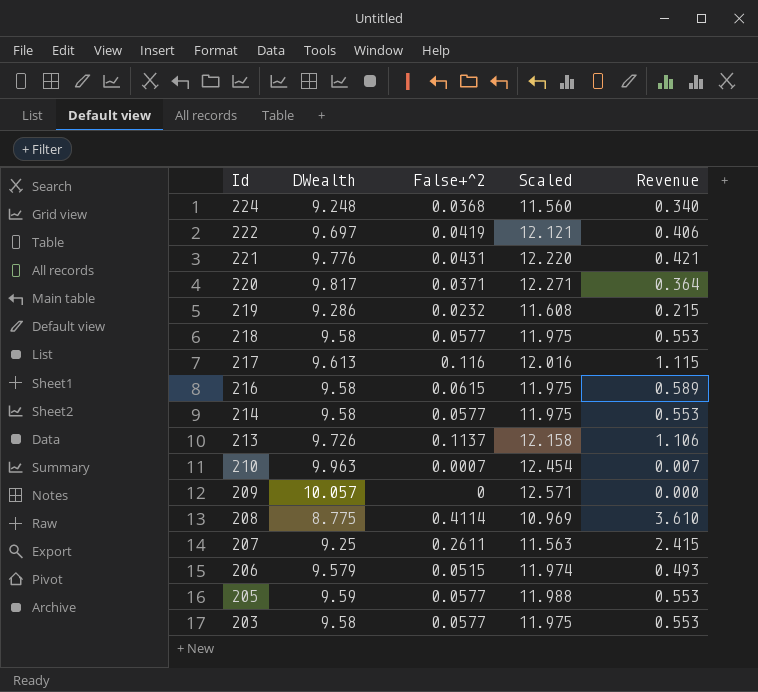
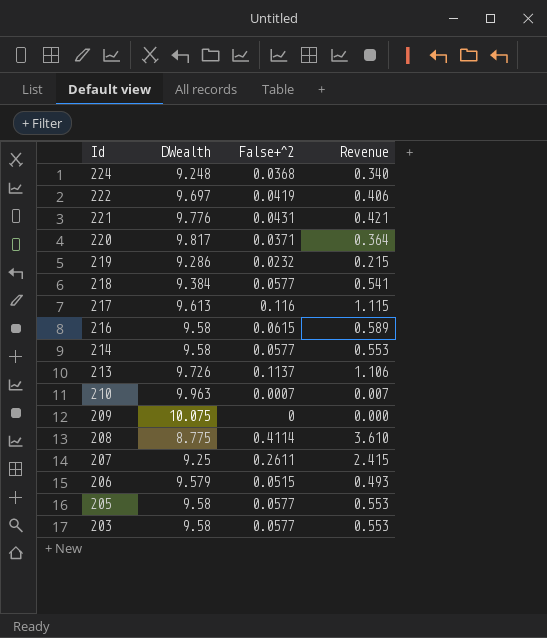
column Scaled | formula: [DWealth] * 1.25 -> none
218 | DWealth: 9.58 -> 9.384
218 | Revenue: 0.553 -> 0.541
209 | DWealth: 10.057 -> 10.075
205 | DWealth: 9.59 -> 9.58

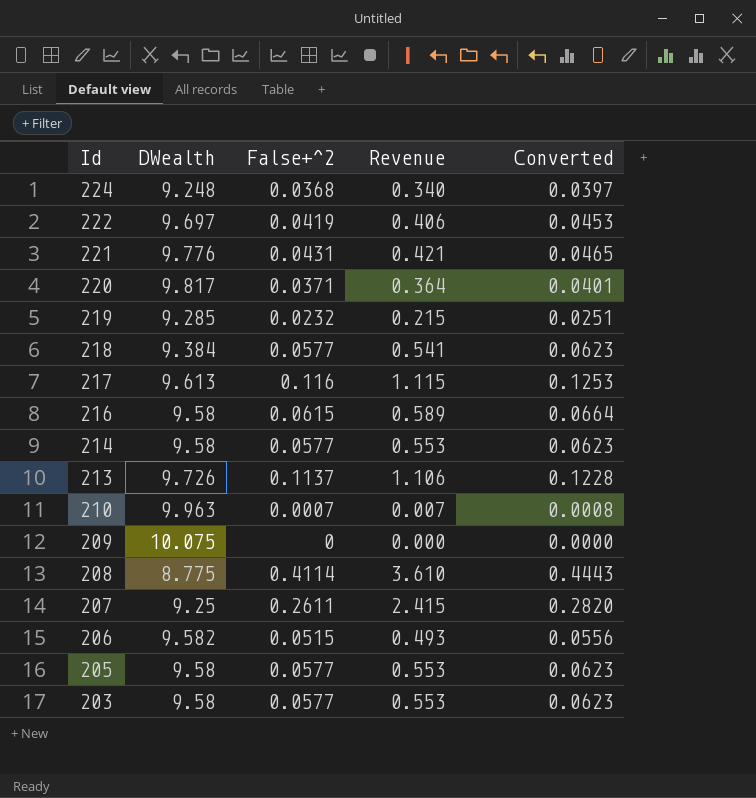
column Converted | formula: none -> [False+^2] * 1.08
219 | DWealth: 9.286 -> 9.285
206 | DWealth: 9.579 -> 9.582

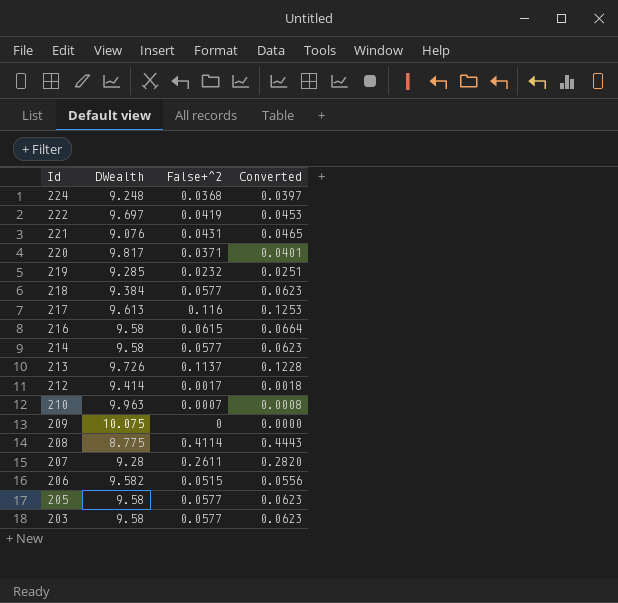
column Revenue | formula: [DWealth] * [False+^2] -> none
221 | DWealth: 9.776 -> 9.076
row 212: none -> 9.414 | 0.0017 | 0.0018
207 | DWealth: 9.25 -> 9.28

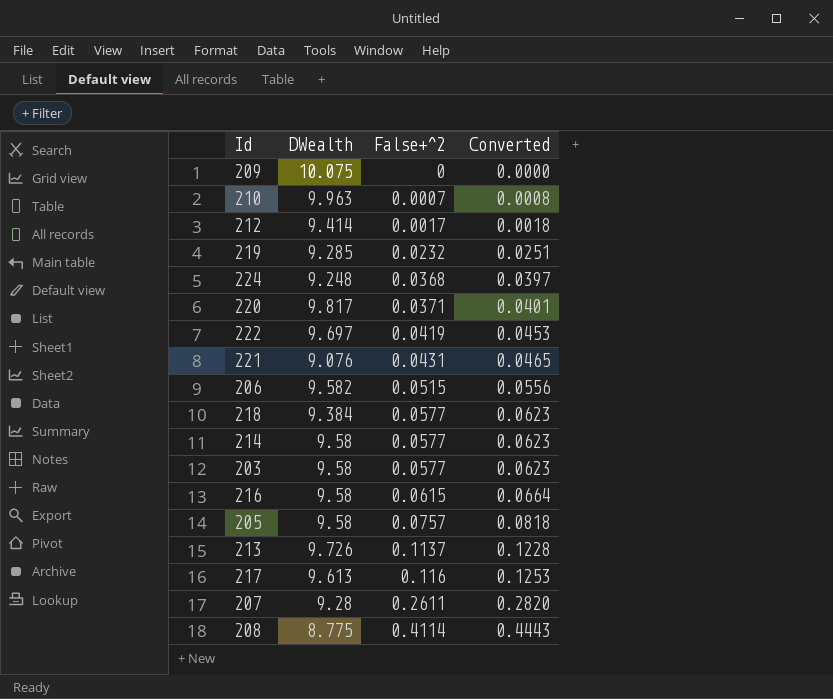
row order: Id descending -> False+^2 ascending
205 | False+^2: 0.0577 -> 0.0757
205 | Converted: 0.0623 -> 0.0818

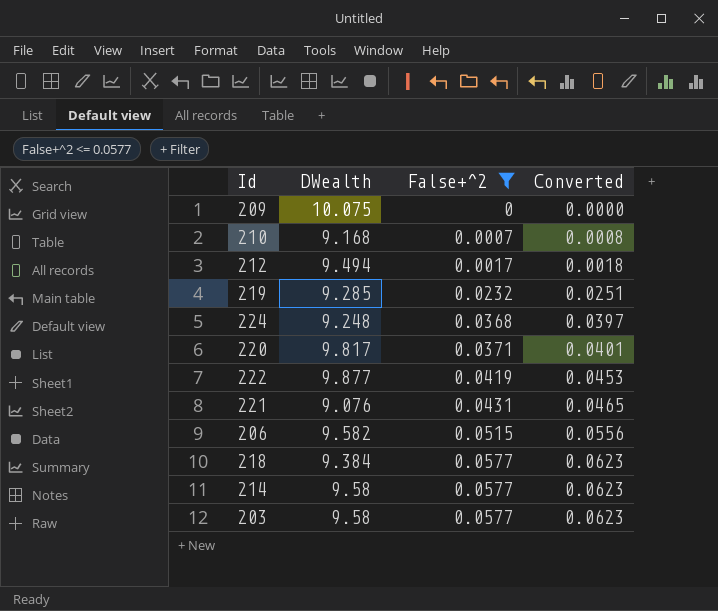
filter: none -> False+^2 <= 0.0577
210 | DWealth: 9.963 -> 9.168
212 | DWealth: 9.414 -> 9.494
222 | DWealth: 9.697 -> 9.877

